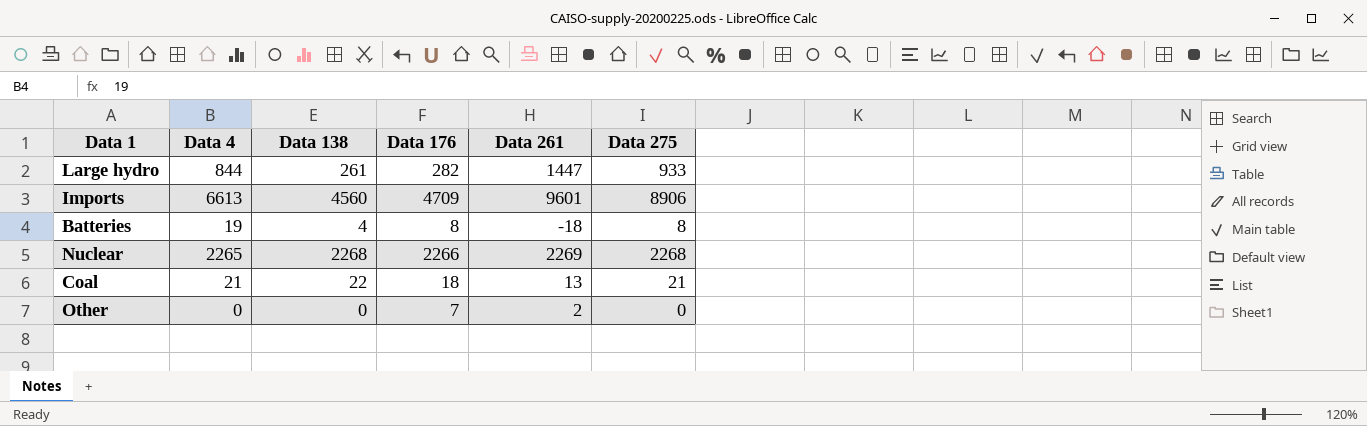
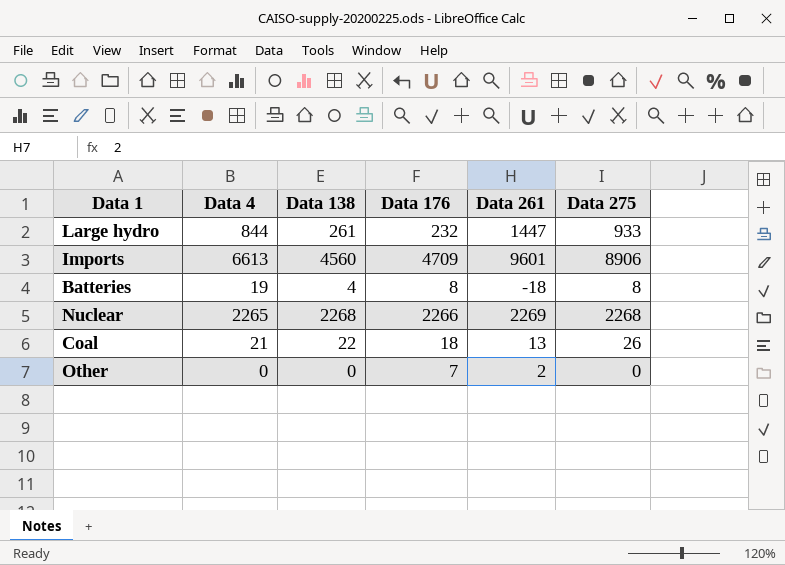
Large hydro | Data 176: 282 -> 232
Coal | Data 275: 21 -> 26

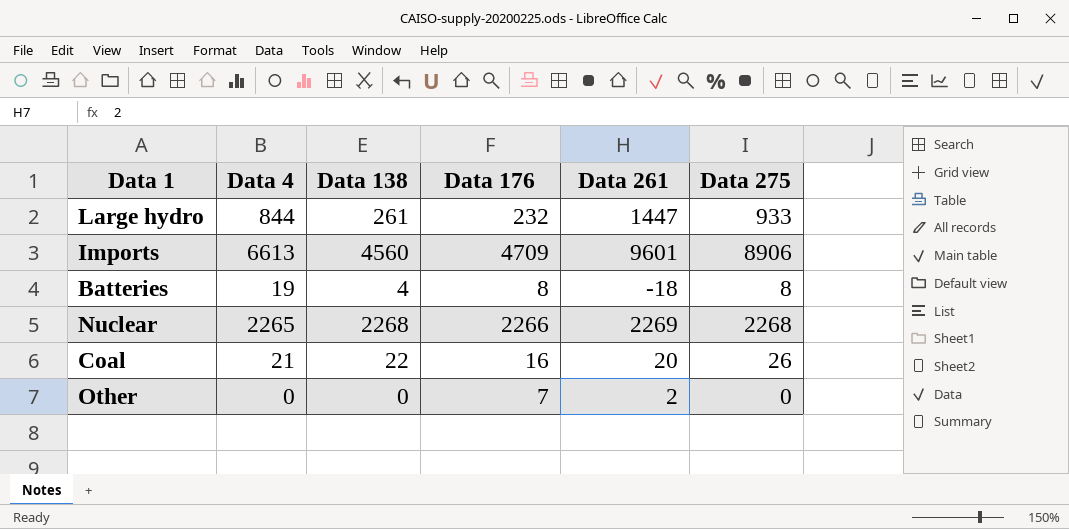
Coal | Data 176: 18 -> 16
Coal | Data 261: 13 -> 20

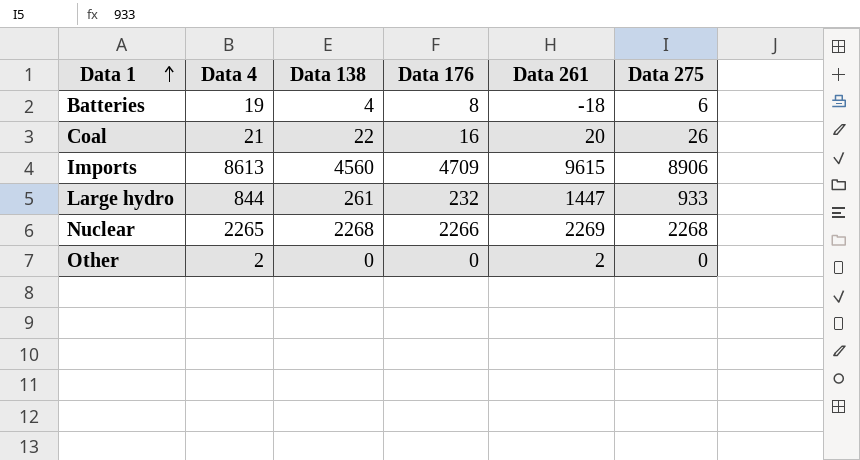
row order: none -> Data 1 ascending
Batteries | Data 275: 8 -> 6
Imports | Data 4: 6613 -> 8613
Imports | Data 261: 9601 -> 9615
Other | Data 4: 0 -> 2
Other | Data 176: 7 -> 0

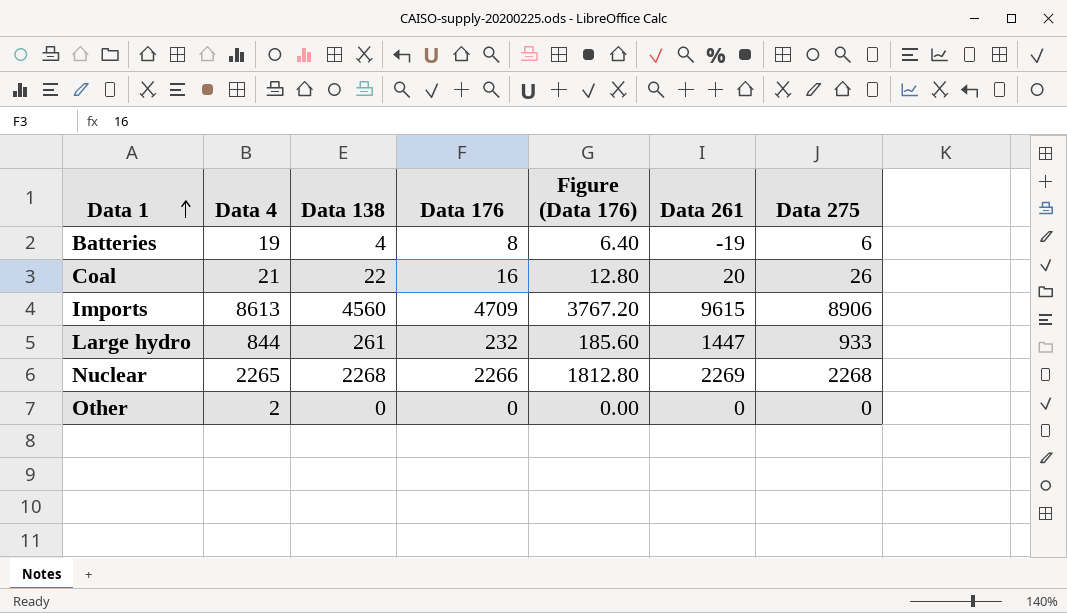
column Figure (Data 176) | formula: none -> [Data 176] * 0.8
Batteries | Data 261: -18 -> -19
Other | Data 261: 2 -> 0

